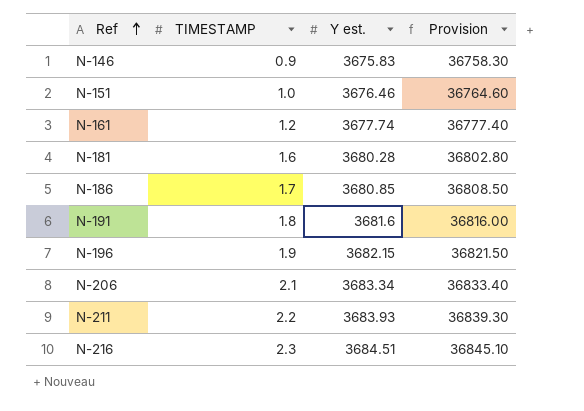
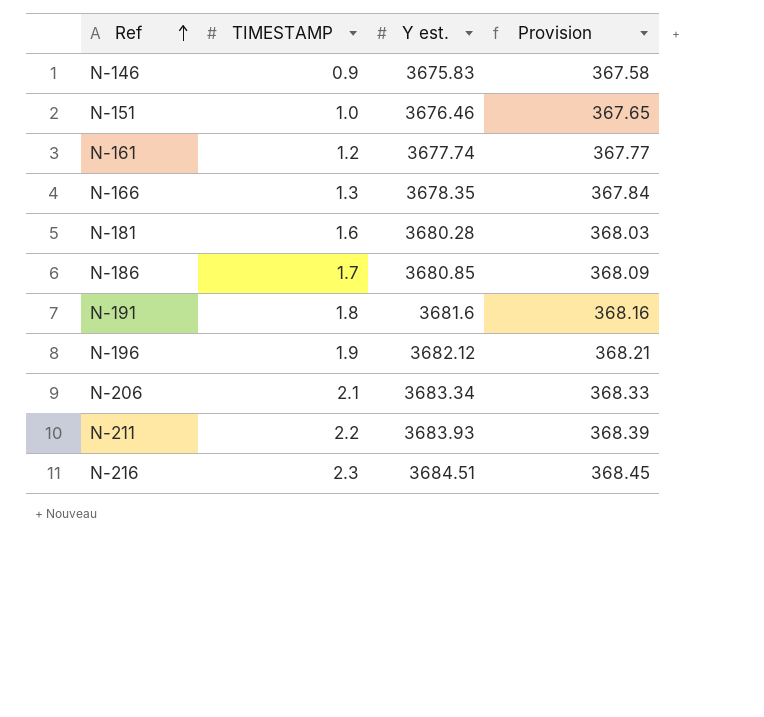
column Provision | formula: [Y est.] * 10 -> [Y est.] * 0.1
row N-166: none -> 1.3 | 3678.35 | 367.84
N-196 | Y est.: 3682.15 -> 3682.12

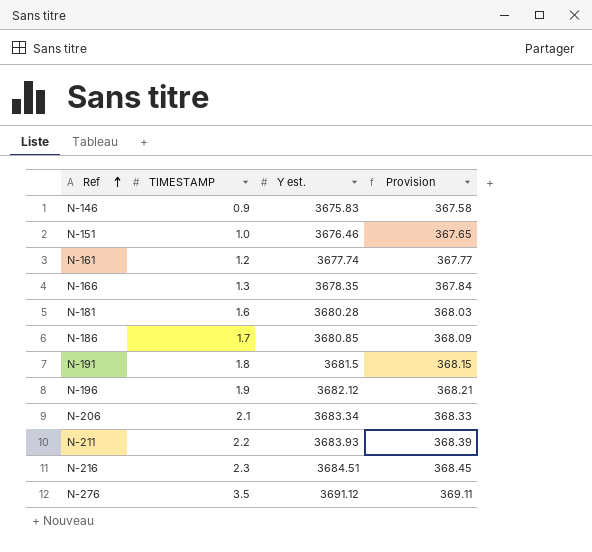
N-191 | Y est.: 3681.6 -> 3681.5
N-191 | Provision: 368.16 -> 368.15
row N-276: none -> 3.5 | 3691.12 | 369.11

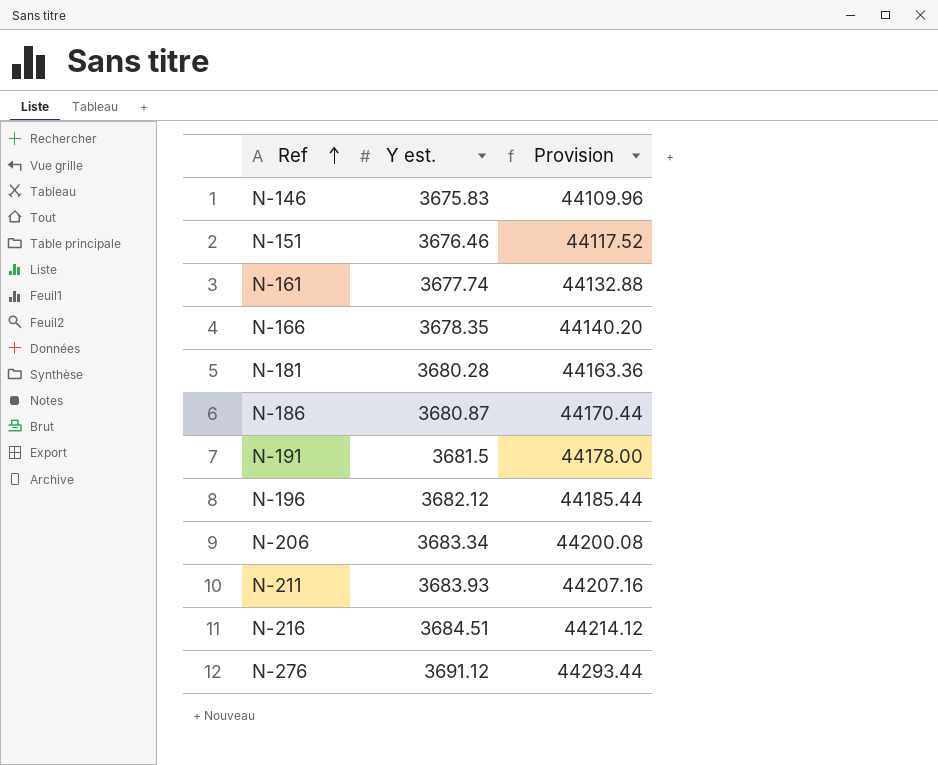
column TIMESTAMP | position: 2 -> none
column Provision | formula: [Y est.] * 0.1 -> [Y est.] * 12
N-186 | Y est.: 3680.85 -> 3680.87

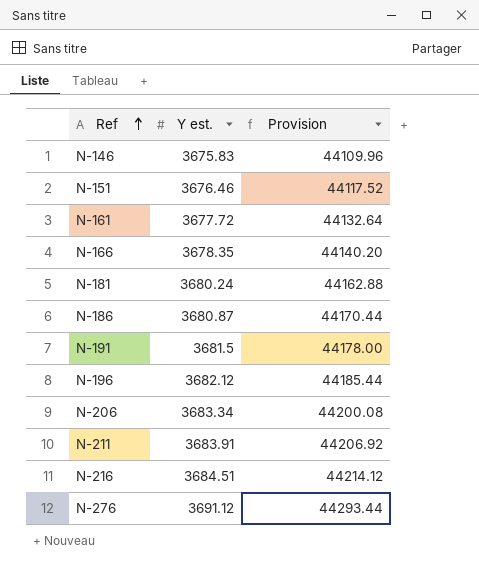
N-161 | Y est.: 3677.74 -> 3677.72
N-161 | Provision: 44132.88 -> 44132.64
N-181 | Y est.: 3680.28 -> 3680.24
N-181 | Provision: 44163.36 -> 44162.88
N-211 | Y est.: 3683.93 -> 3683.91
N-211 | Provision: 44207.16 -> 44206.92

